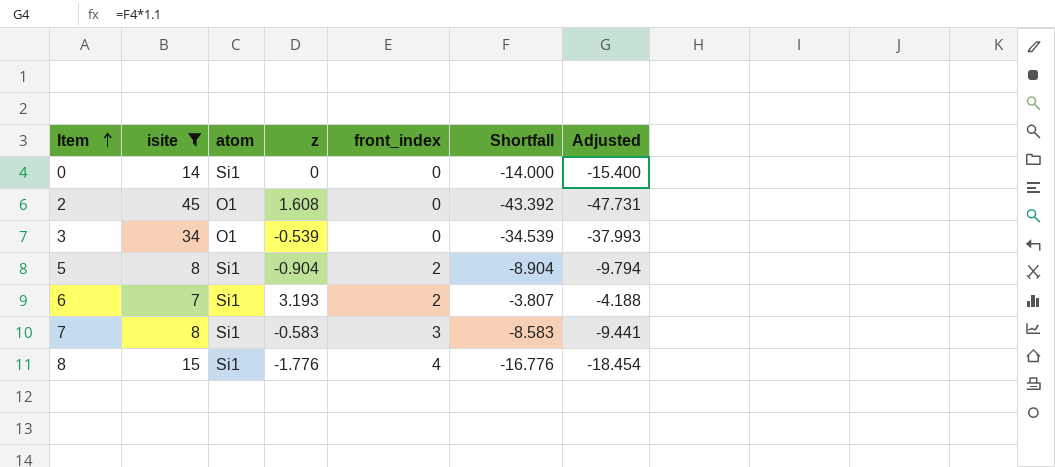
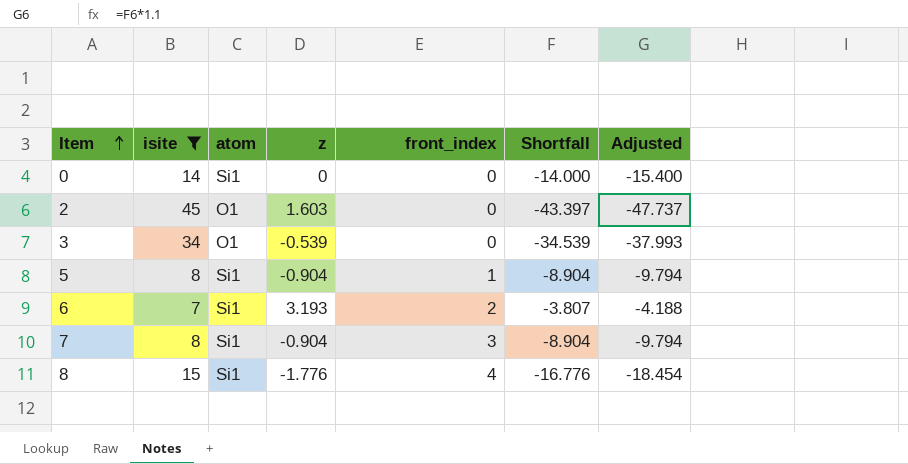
2 | z: 1.608 -> 1.603
2 | Shortfall: -43.392 -> -43.397
2 | Adjusted: -47.731 -> -47.737
5 | front_index: 2 -> 1
7 | z: -0.583 -> -0.904
7 | Shortfall: -8.583 -> -8.904
7 | Adjusted: -9.441 -> -9.794

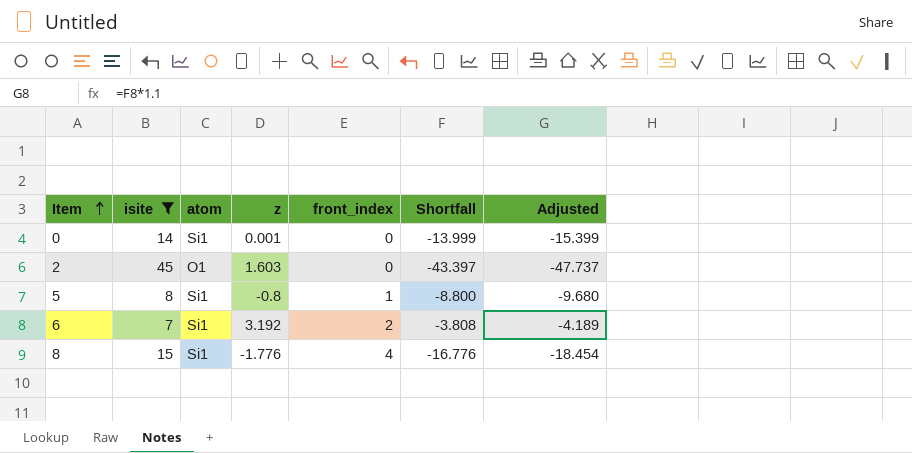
row 3: 34 | O1 | -0.539 | 0 | -34.539 | -37.993 -> none
row 7: 8 | Si1 | -0.904 | 3 | -8.904 | -9.794 -> none
0 | z: 0 -> 0.001
0 | Shortfall: -14.000 -> -13.999
0 | Adjusted: -15.400 -> -15.399
5 | z: -0.904 -> -0.8
5 | Shortfall: -8.904 -> -8.800
5 | Adjusted: -9.794 -> -9.680
6 | z: 3.193 -> 3.192
6 | Shortfall: -3.807 -> -3.808
6 | Adjusted: -4.188 -> -4.189

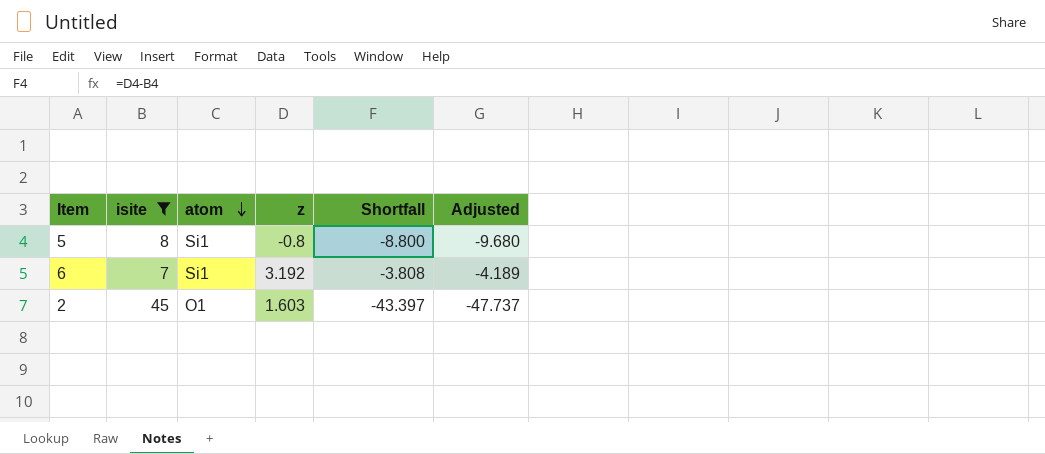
row order: Item ascending -> atom descending
column front_index | position: 5 -> none
row 0: 14 | Si1 | 0.001 | 0 | -13.999 | -15.399 -> none
row 8: 15 | Si1 | -1.776 | 4 | -16.776 | -18.454 -> none

